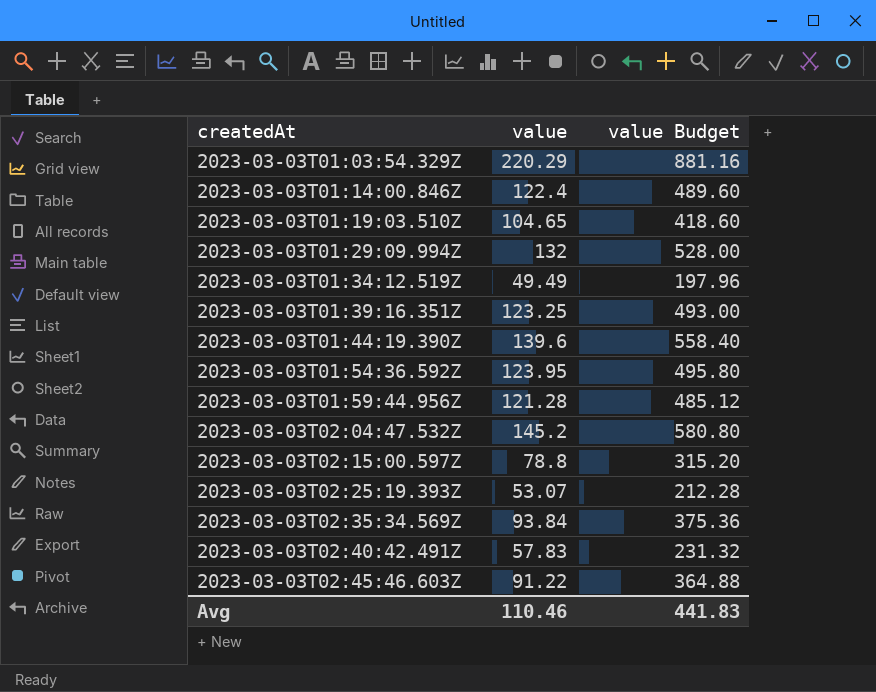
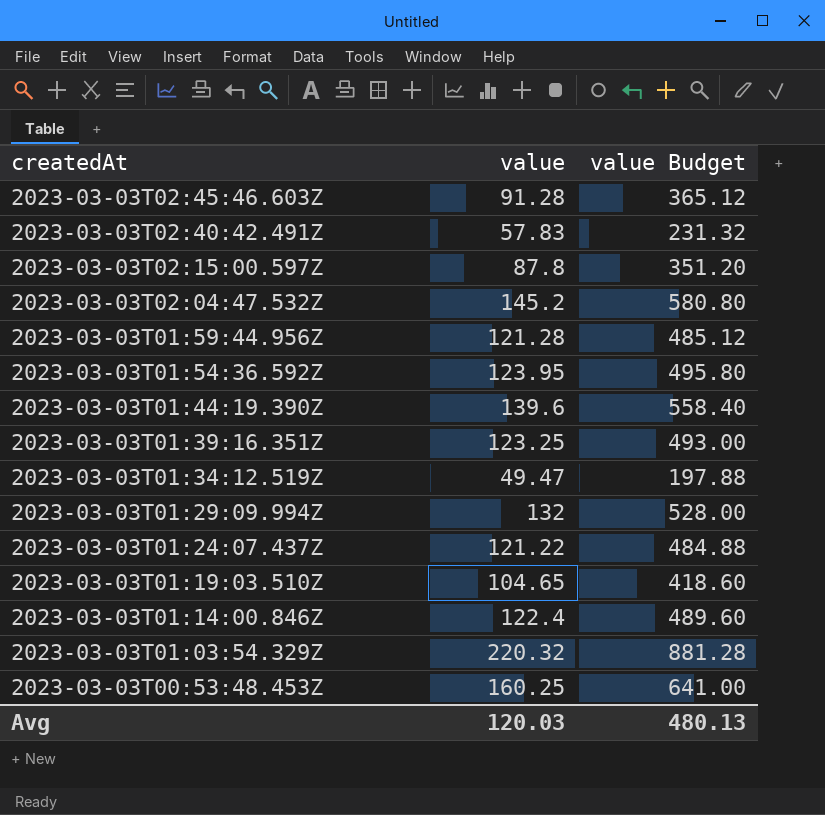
row order: createdAt ascending -> createdAt descending
row 2023-03-03T02:25:19.393Z: 53.07 | 212.28 -> none
row 2023-03-03T02:35:34.569Z: 93.84 | 375.36 -> none
2023-03-03T02:45:46.603Z | value: 91.22 -> 91.28
2023-03-03T02:45:46.603Z | value Budget: 364.88 -> 365.12
2023-03-03T02:15:00.597Z | value: 78.8 -> 87.8
2023-03-03T02:15:00.597Z | value Budget: 315.20 -> 351.20
2023-03-03T01:34:12.519Z | value: 49.49 -> 49.47
2023-03-03T01:34:12.519Z | value Budget: 197.96 -> 197.88
row 2023-03-03T01:24:07.437Z: none -> 121.22 | 484.88
2023-03-03T01:03:54.329Z | value: 220.29 -> 220.32
2023-03-03T01:03:54.329Z | value Budget: 881.16 -> 881.28
row 2023-03-03T00:53:48.453Z: none -> 160.25 | 641.00
Avg | value: 110.46 -> 120.03
Avg | value Budget: 441.83 -> 480.13

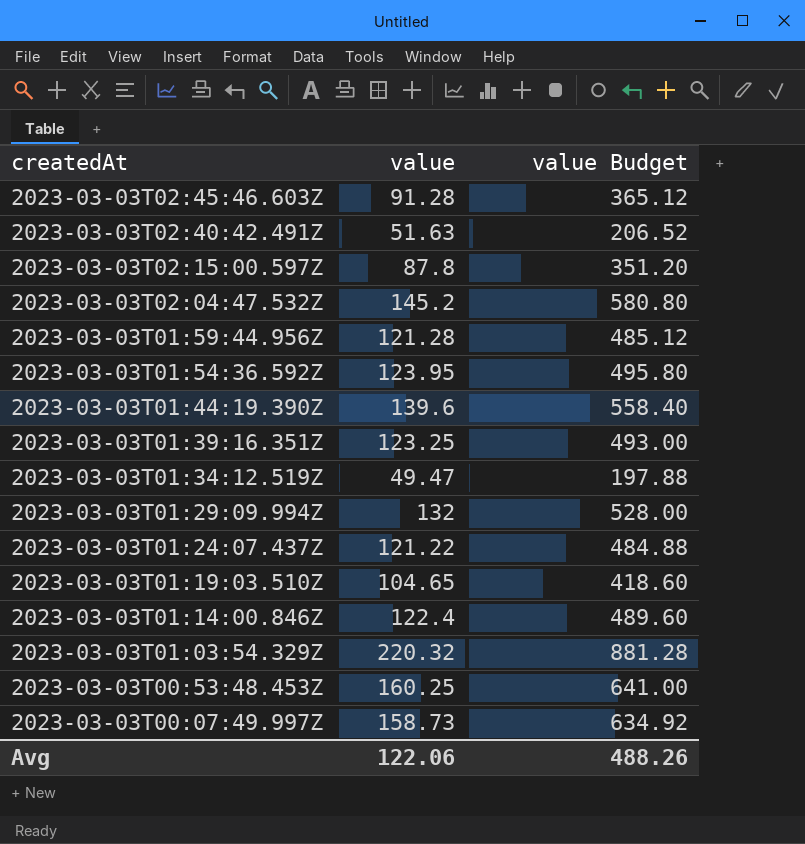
2023-03-03T02:40:42.491Z | value: 57.83 -> 51.63
2023-03-03T02:40:42.491Z | value Budget: 231.32 -> 206.52
row 2023-03-03T00:07:49.997Z: none -> 158.73 | 634.92
Avg | value: 120.03 -> 122.06
Avg | value Budget: 480.13 -> 488.26

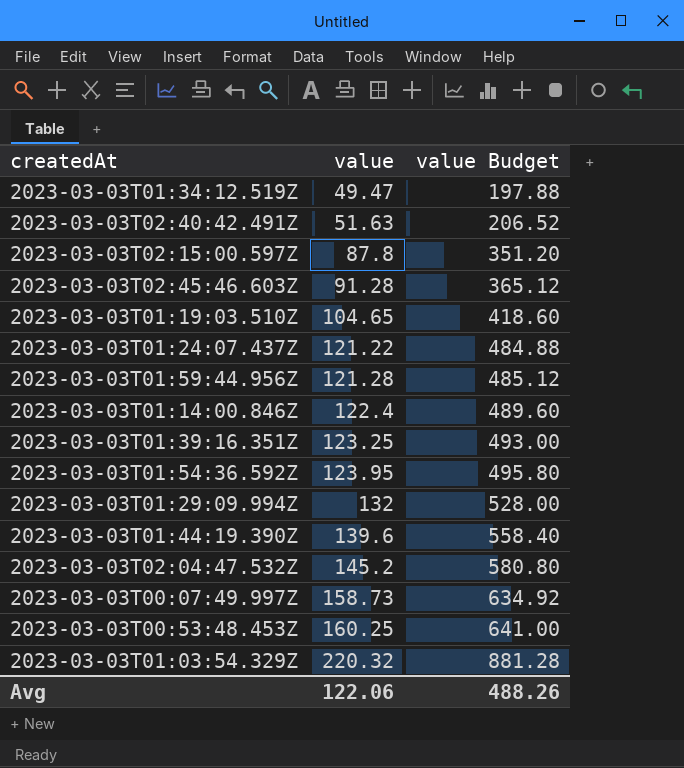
row order: createdAt descending -> value ascending

